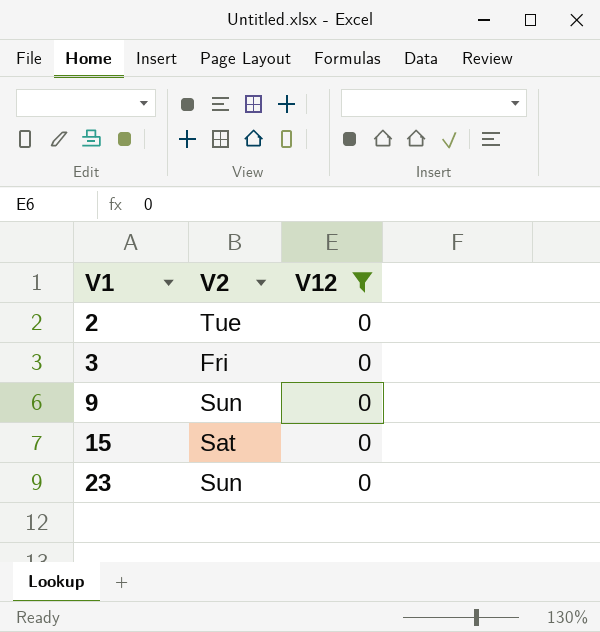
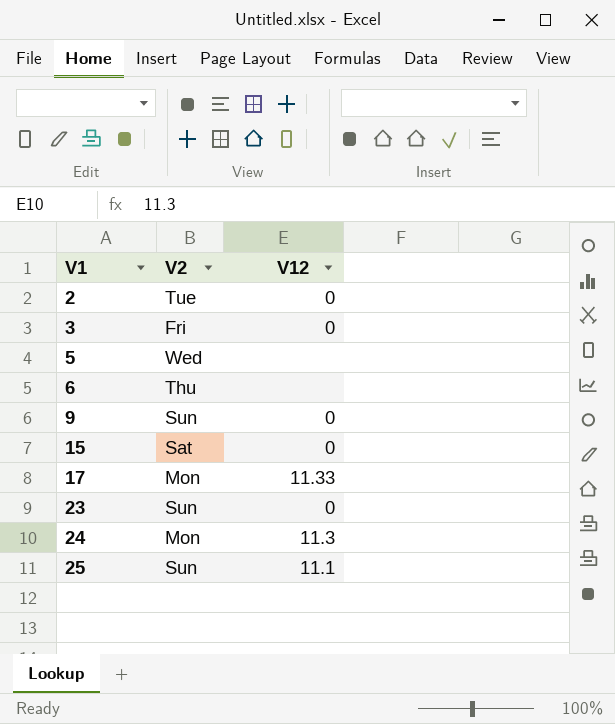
filter: V12 = 0 -> none

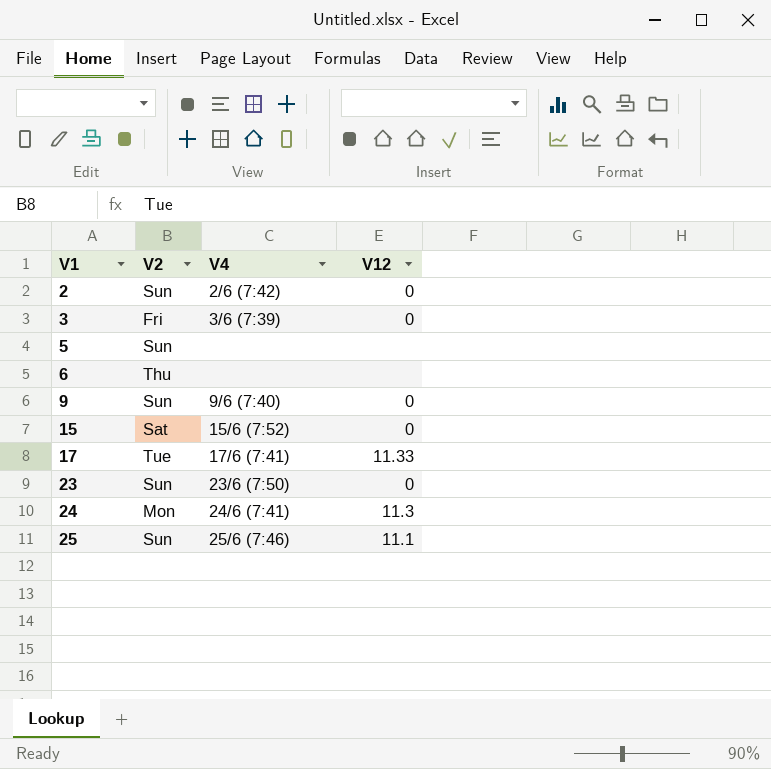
column V4 | position: none -> 3
2 | V2: Tue -> Sun
5 | V2: Wed -> Sun
17 | V2: Mon -> Tue

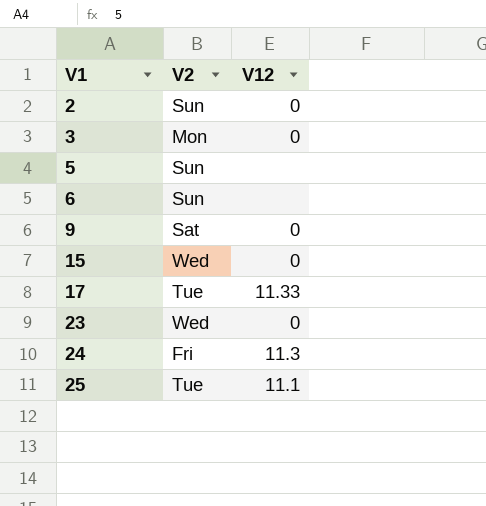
column V4 | position: 3 -> none
3 | V2: Fri -> Mon
6 | V2: Thu -> Sun
9 | V2: Sun -> Sat
15 | V2: Sat -> Wed
23 | V2: Sun -> Wed
24 | V2: Mon -> Fri
25 | V2: Sun -> Tue

